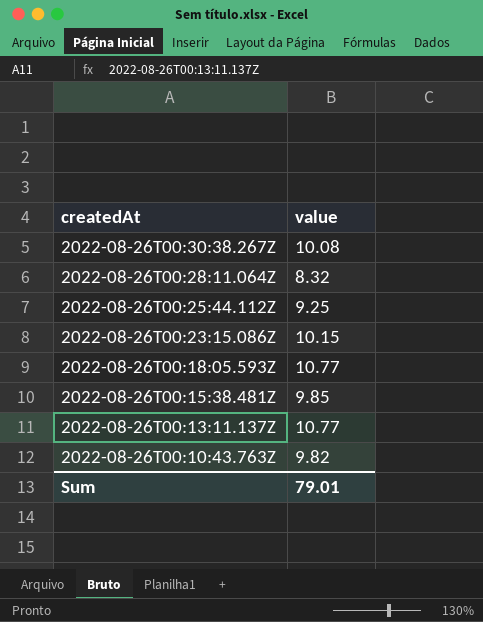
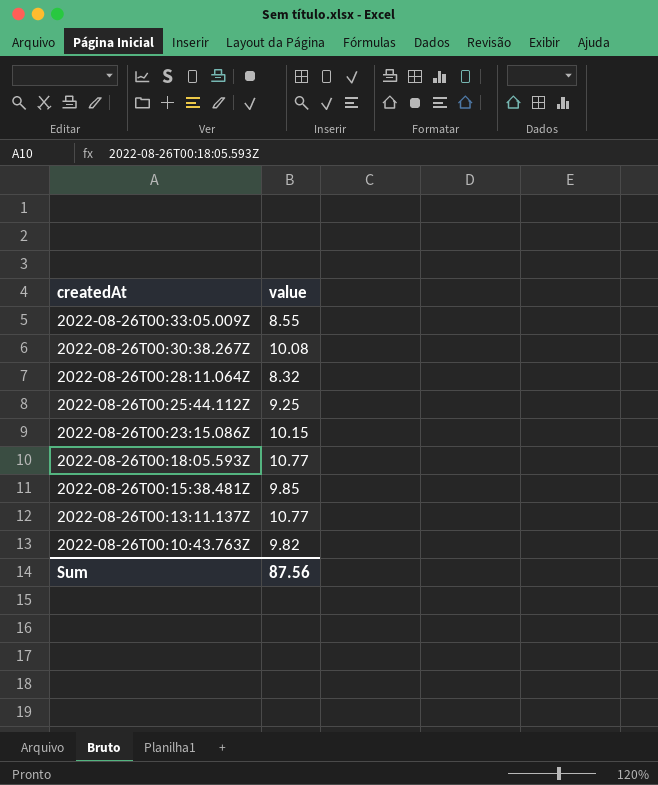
row 2022-08-26T00:33:05.009Z: none -> 8.55
Sum | value: 79.01 -> 87.56

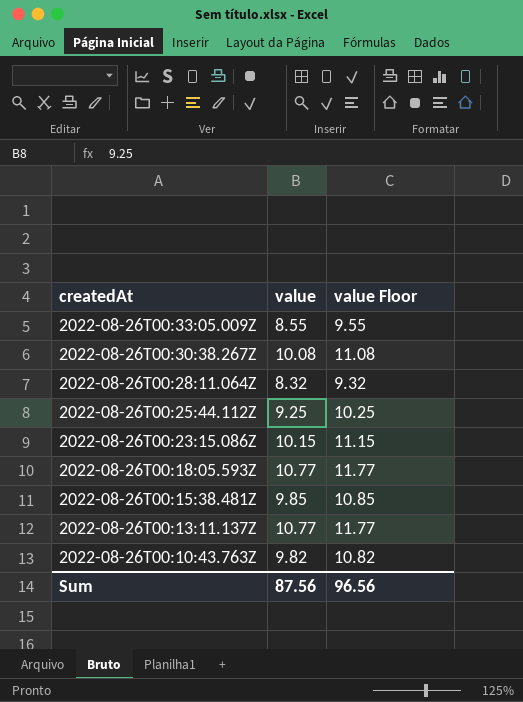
column value Floor | formula: none -> [value] + 1

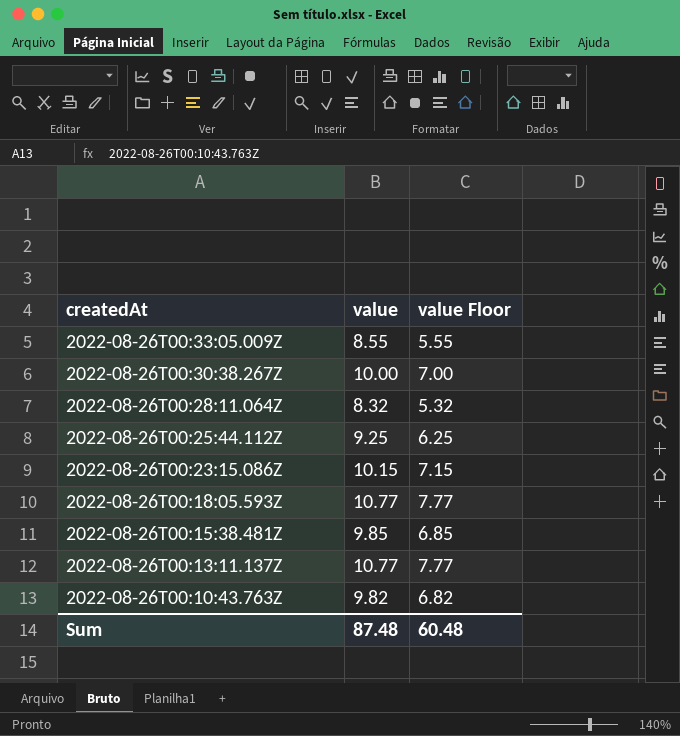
column value Floor | formula: [value] + 1 -> [value] - 3
2022-08-26T00:30:38.267Z | value: 10.08 -> 10.00
Sum | value: 87.56 -> 87.48
Sum | value Floor: 96.56 -> 60.48

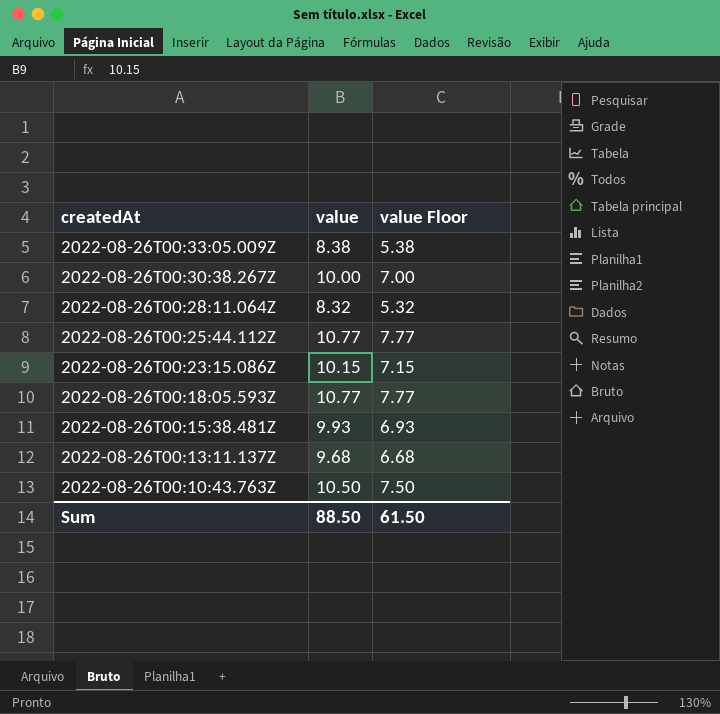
2022-08-26T00:33:05.009Z | value: 8.55 -> 8.38
2022-08-26T00:33:05.009Z | value Floor: 5.55 -> 5.38
2022-08-26T00:25:44.112Z | value: 9.25 -> 10.77
2022-08-26T00:25:44.112Z | value Floor: 6.25 -> 7.77
2022-08-26T00:15:38.481Z | value: 9.85 -> 9.93
2022-08-26T00:15:38.481Z | value Floor: 6.85 -> 6.93
2022-08-26T00:13:11.137Z | value: 10.77 -> 9.68
2022-08-26T00:13:11.137Z | value Floor: 7.77 -> 6.68
2022-08-26T00:10:43.763Z | value: 9.82 -> 10.50
2022-08-26T00:10:43.763Z | value Floor: 6.82 -> 7.50
Sum | value: 87.48 -> 88.50
Sum | value Floor: 60.48 -> 61.50

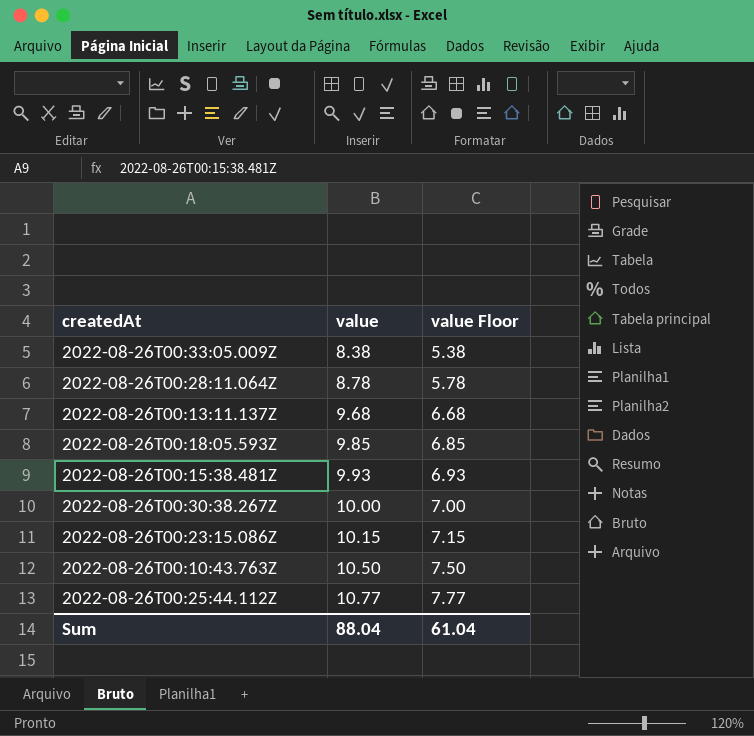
row order: createdAt descending -> value ascending
2022-08-26T00:28:11.064Z | value: 8.32 -> 8.78
2022-08-26T00:28:11.064Z | value Floor: 5.32 -> 5.78
2022-08-26T00:18:05.593Z | value: 10.77 -> 9.85
2022-08-26T00:18:05.593Z | value Floor: 7.77 -> 6.85
Sum | value: 88.50 -> 88.04
Sum | value Floor: 61.50 -> 61.04

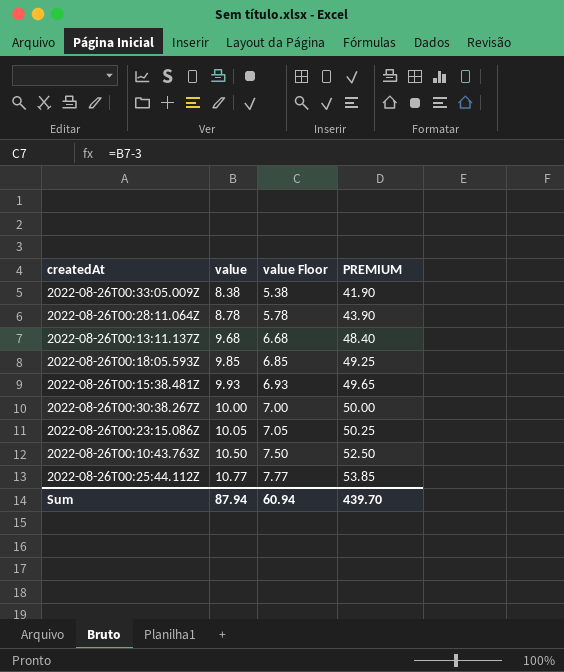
column PREMIUM | formula: none -> [value] * 5
2022-08-26T00:23:15.086Z | value: 10.15 -> 10.05
2022-08-26T00:23:15.086Z | value Floor: 7.15 -> 7.05
Sum | value: 88.04 -> 87.94
Sum | value Floor: 61.04 -> 60.94

